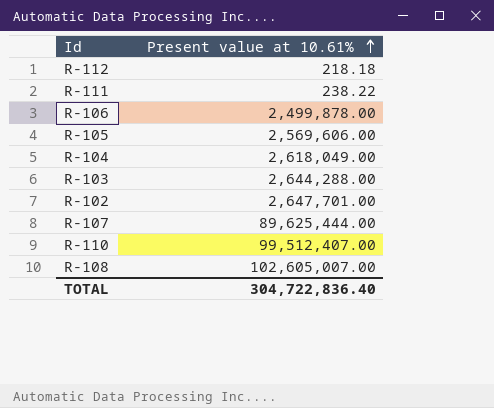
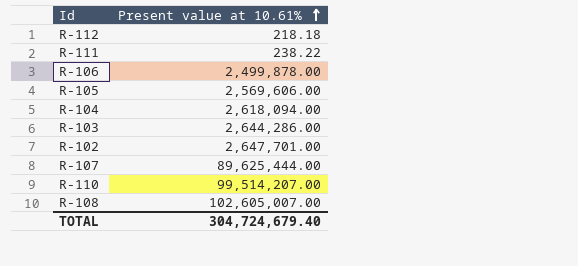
R-104 | Present value at 10.61%: 2,618,049.00 -> 2,618,094.00
R-103 | Present value at 10.61%: 2,644,288.00 -> 2,644,286.00
R-110 | Present value at 10.61%: 99,512,407.00 -> 99,514,207.00
TOTAL | Present value at 10.61%: 304,722,836.40 -> 304,724,679.40

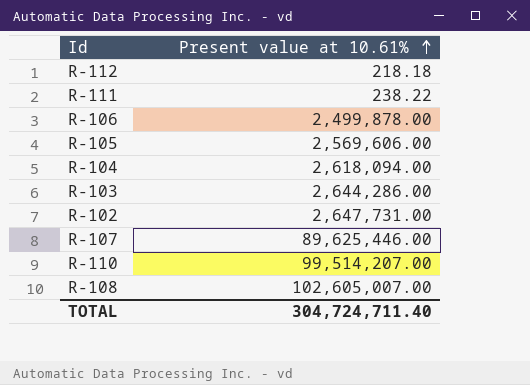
R-102 | Present value at 10.61%: 2,647,701.00 -> 2,647,731.00
R-107 | Present value at 10.61%: 89,625,444.00 -> 89,625,446.00
TOTAL | Present value at 10.61%: 304,724,679.40 -> 304,724,711.40

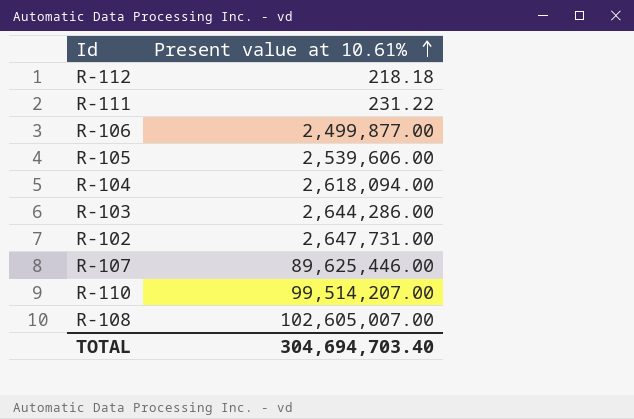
R-111 | Present value at 10.61%: 238.22 -> 231.22
R-106 | Present value at 10.61%: 2,499,878.00 -> 2,499,877.00
R-105 | Present value at 10.61%: 2,569,606.00 -> 2,539,606.00
TOTAL | Present value at 10.61%: 304,724,711.40 -> 304,694,703.40

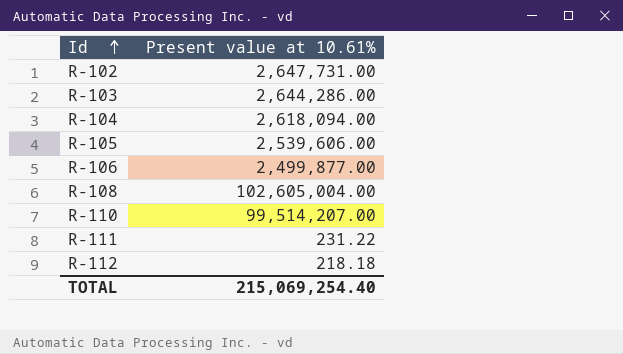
row order: Present value at 10.61% ascending -> Id ascending
row R-107: 89,625,446.00 -> none
R-108 | Present value at 10.61%: 102,605,007.00 -> 102,605,004.00
TOTAL | Present value at 10.61%: 304,694,703.40 -> 215,069,254.40

